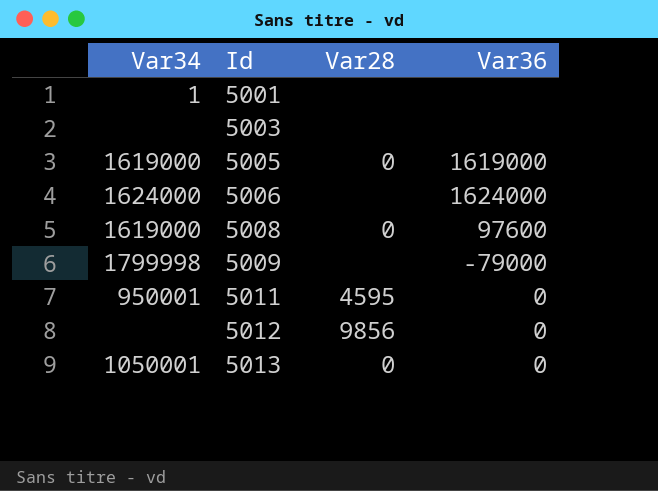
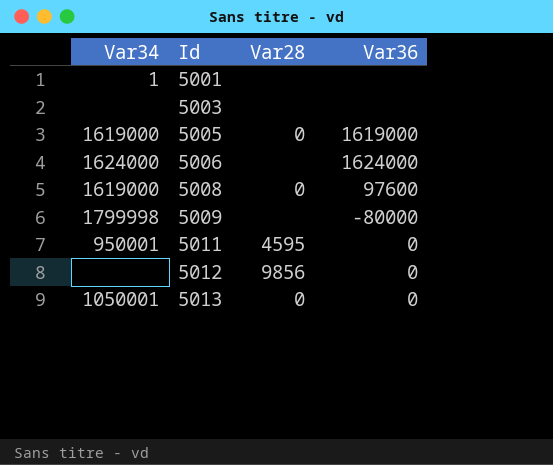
5009 | Var36: -79000 -> -80000

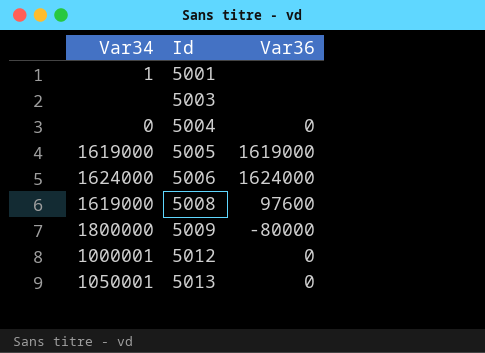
column Var28 | position: 3 -> none
row 5011: 950001 | 4595 | 0 -> none
row 5004: none -> 0 | 0
5009 | Var34: 1799998 -> 1800000
5012 | Var34: none -> 1000001

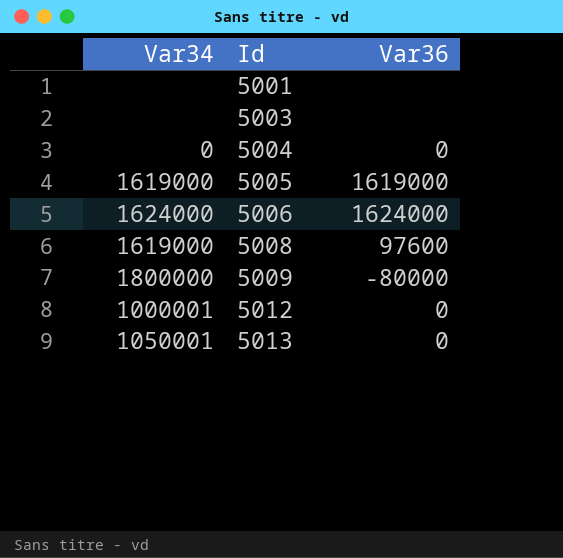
5001 | Var34: 1 -> none

